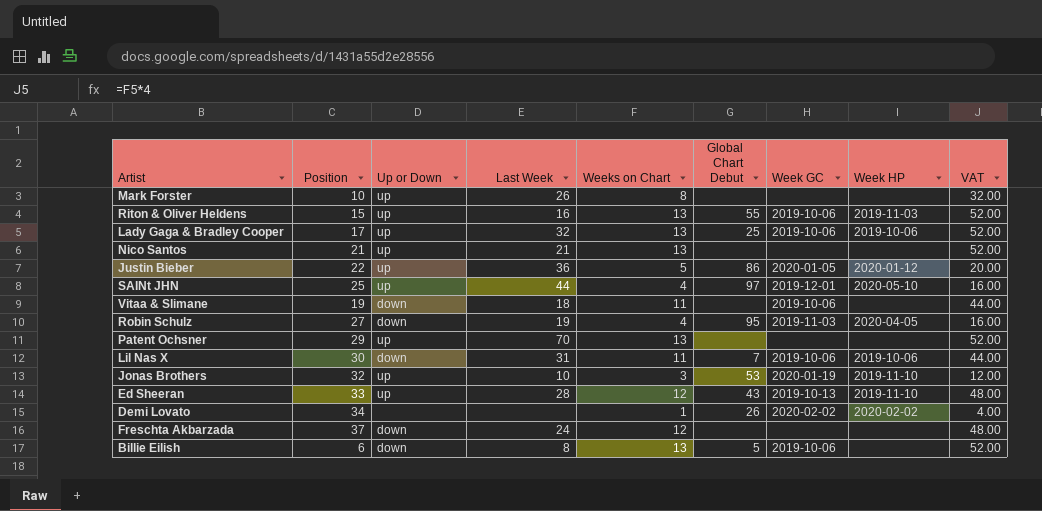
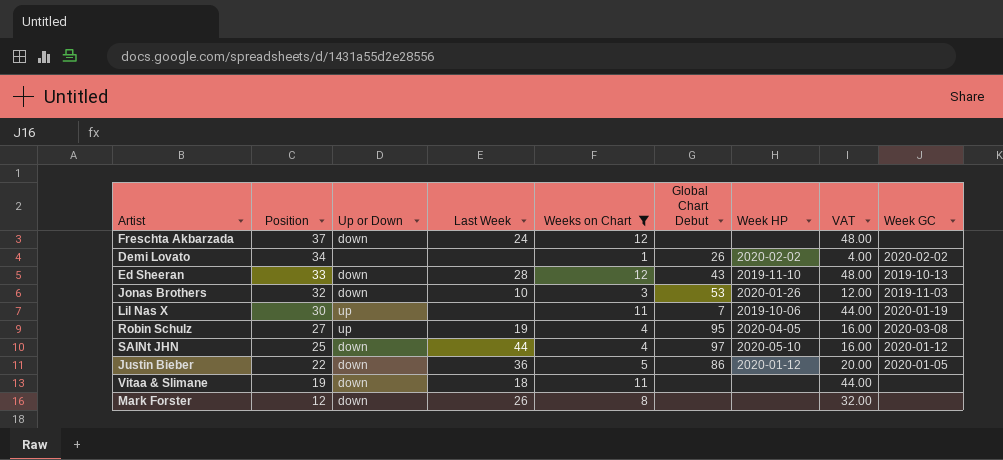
filter: none -> Weeks on Chart != 13
row order: none -> Position descending
column Week GC | position: 7 -> 9
Ed Sheeran | Up or Down: up -> down
Jonas Brothers | Up or Down: up -> down
Jonas Brothers | Week HP: 2019-11-10 -> 2020-01-26
Jonas Brothers | Week GC: 2020-01-19 -> 2019-11-03
Lil Nas X | Up or Down: down -> up
Lil Nas X | Last Week: 31 -> none
Lil Nas X | Week GC: 2019-10-06 -> 2020-01-19
Robin Schulz | Up or Down: down -> up
Robin Schulz | Week GC: 2019-11-03 -> 2020-03-08
SAINt JHN | Up or Down: up -> down
SAINt JHN | Week GC: 2019-12-01 -> 2020-01-12
Justin Bieber | Up or Down: up -> down
Vitaa & Slimane | Week GC: 2019-10-06 -> none
Mark Forster | Position: 10 -> 12
Mark Forster | Up or Down: up -> down

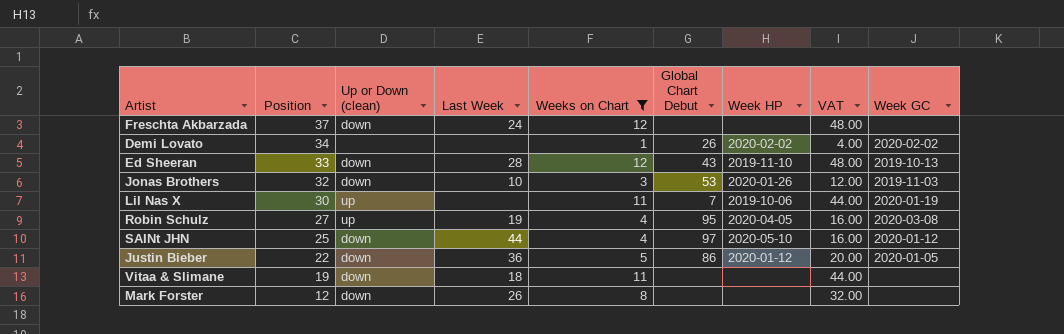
column name: Up or Down -> Up or Down (clean)

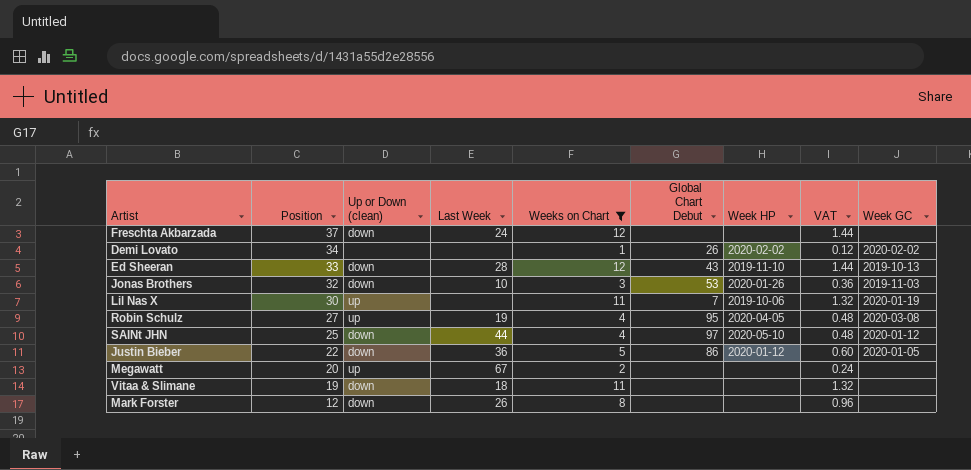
column VAT | formula: [Weeks on Chart] * 4 -> [Weeks on Chart] * 0.12
row Megawatt: none -> 20 | up | 67 | 2 | none | none | 0.24 | none

